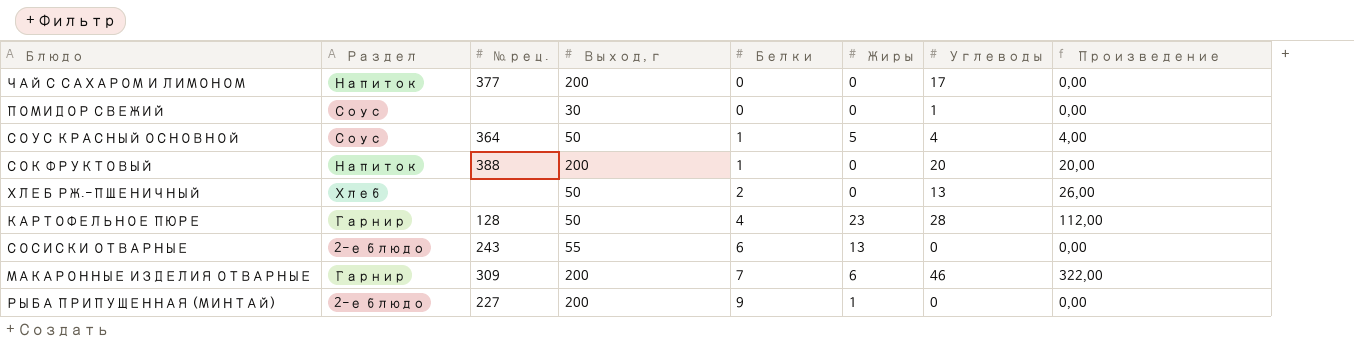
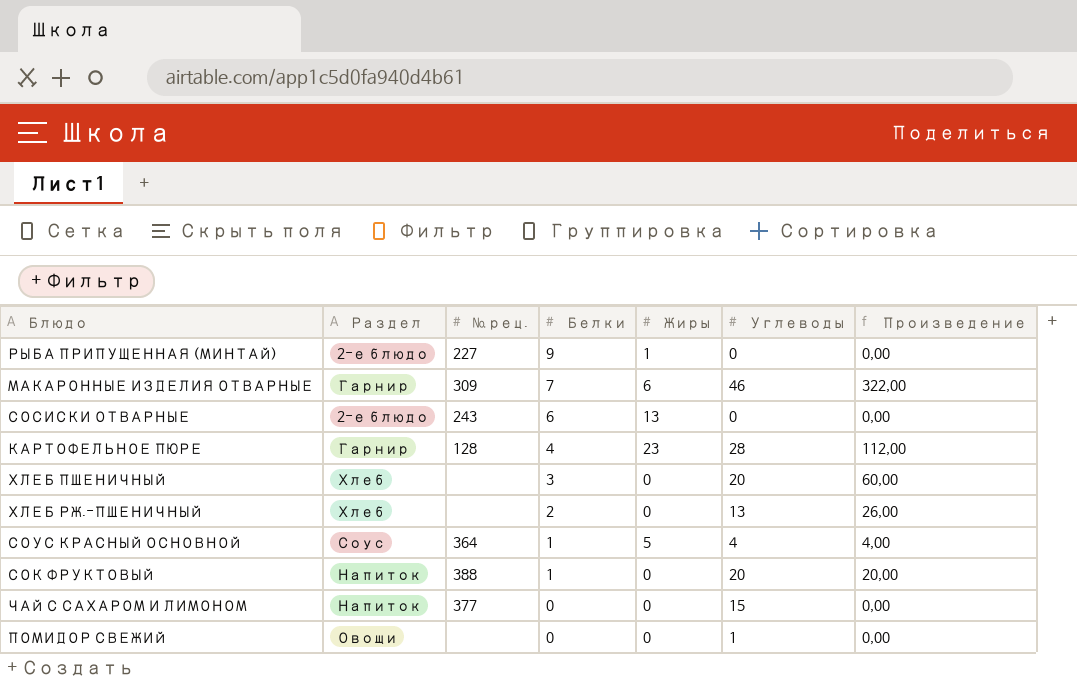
row order: Белки ascending -> Белки descending
column Выход, г | position: 4 -> none
row ХЛЕБ ПШЕНИЧНЫЙ: none -> Хлеб | none | 3 | 0 | 20 | 60,00
ЧАЙ С САХАРОМ И ЛИМОНОМ | Углеводы: 17 -> 15
ПОМИДОР СВЕЖИЙ | Раздел: Соус -> Овощи

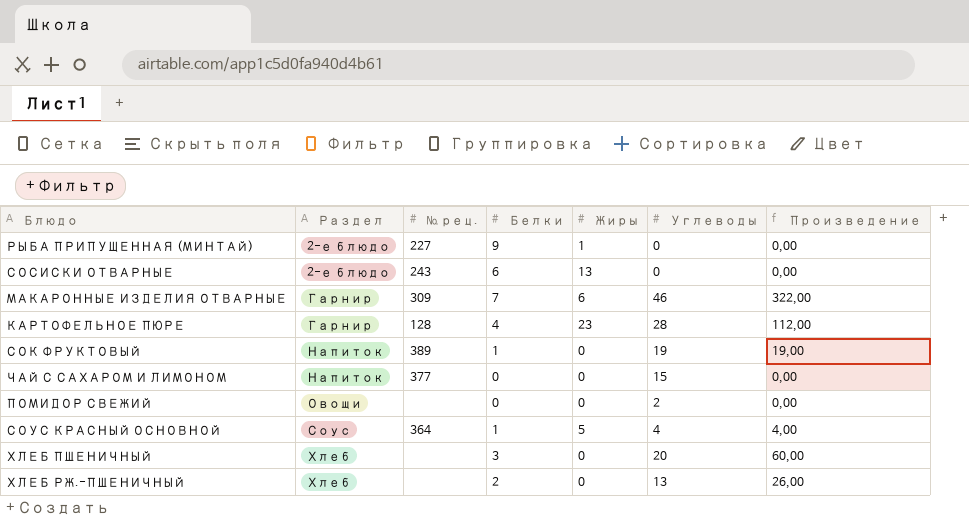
row order: Белки descending -> Раздел ascending
СОК ФРУКТОВЫЙ | № рец.: 388 -> 389
СОК ФРУКТОВЫЙ | Углеводы: 20 -> 19
СОК ФРУКТОВЫЙ | Произведение: 20,00 -> 19,00
ПОМИДОР СВЕЖИЙ | Углеводы: 1 -> 2

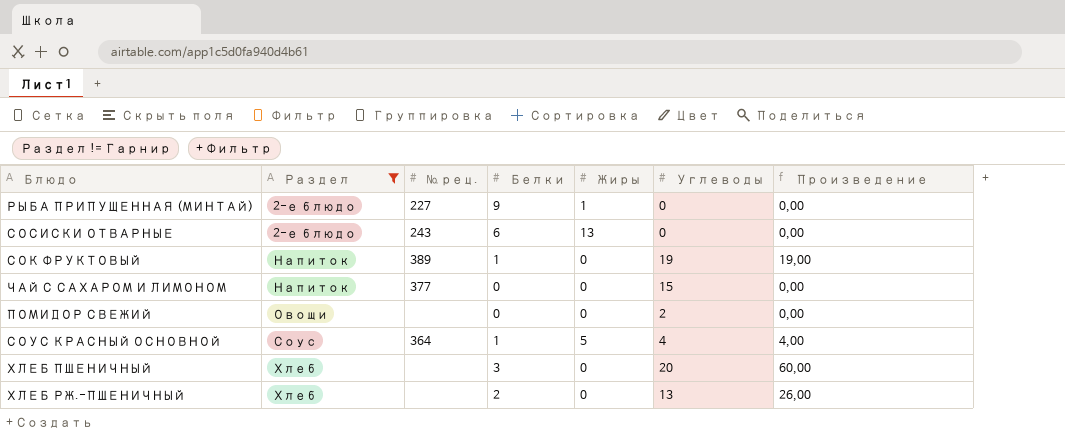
filter: none -> Раздел != Гарнир

